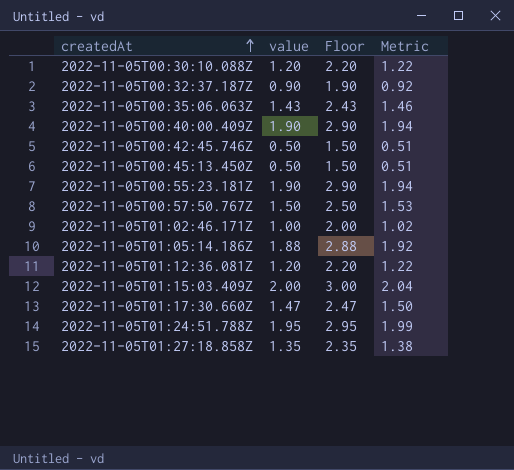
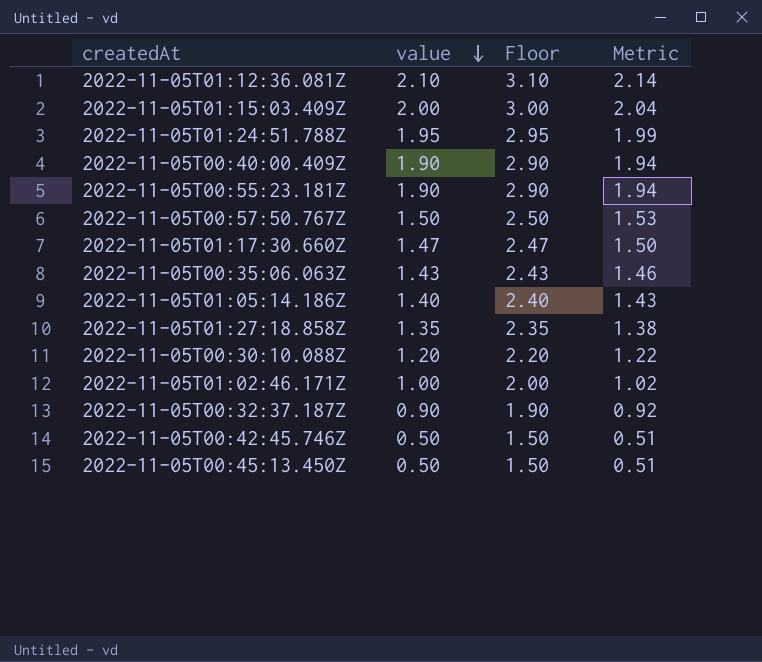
row order: createdAt ascending -> value descending
2022-11-05T01:12:36.081Z | value: 1.20 -> 2.10
2022-11-05T01:12:36.081Z | Floor: 2.20 -> 3.10
2022-11-05T01:12:36.081Z | Metric: 1.22 -> 2.14
2022-11-05T01:05:14.186Z | value: 1.88 -> 1.40
2022-11-05T01:05:14.186Z | Floor: 2.88 -> 2.40
2022-11-05T01:05:14.186Z | Metric: 1.92 -> 1.43

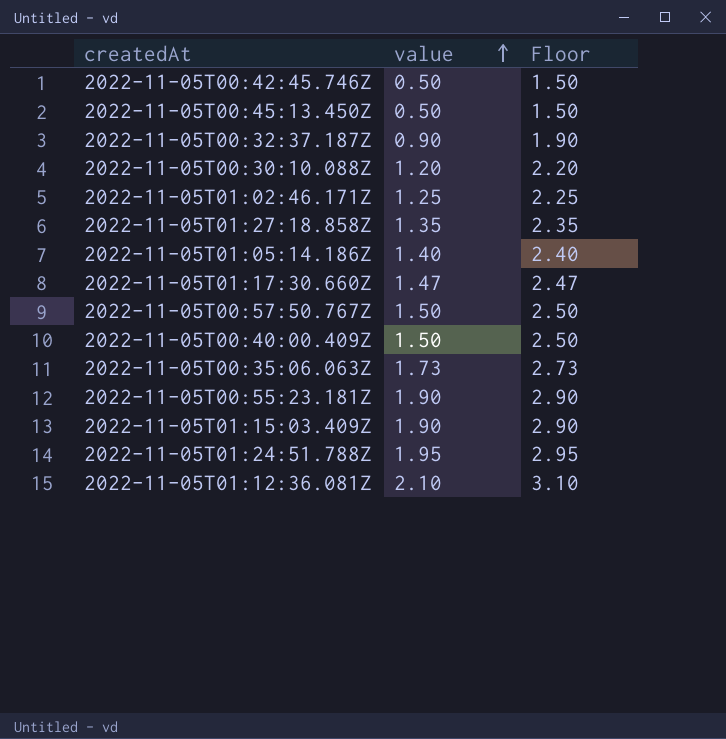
row order: value descending -> value ascending
column Metric | formula: [value] * 1.02 -> none
2022-11-05T01:02:46.171Z | value: 1.00 -> 1.25
2022-11-05T01:02:46.171Z | Floor: 2.00 -> 2.25
2022-11-05T00:40:00.409Z | value: 1.90 -> 1.50
2022-11-05T00:40:00.409Z | Floor: 2.90 -> 2.50
2022-11-05T00:35:06.063Z | value: 1.43 -> 1.73
2022-11-05T00:35:06.063Z | Floor: 2.43 -> 2.73
2022-11-05T01:15:03.409Z | value: 2.00 -> 1.90
2022-11-05T01:15:03.409Z | Floor: 3.00 -> 2.90

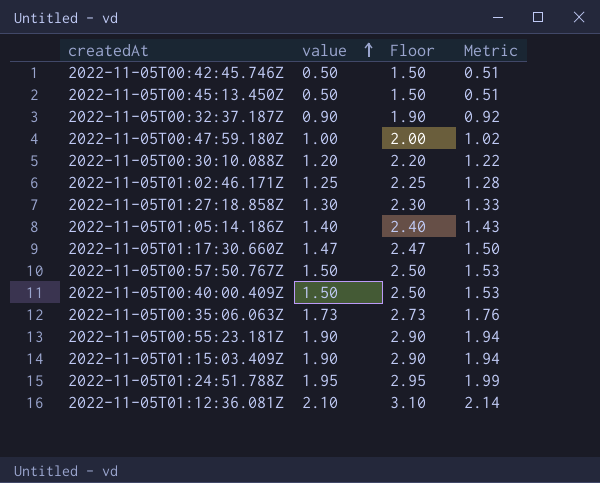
column Metric | formula: none -> [value] * 1.02
row 2022-11-05T00:47:59.180Z: none -> 1.00 | 2.00 | 1.02
2022-11-05T01:27:18.858Z | value: 1.35 -> 1.30
2022-11-05T01:27:18.858Z | Floor: 2.35 -> 2.30

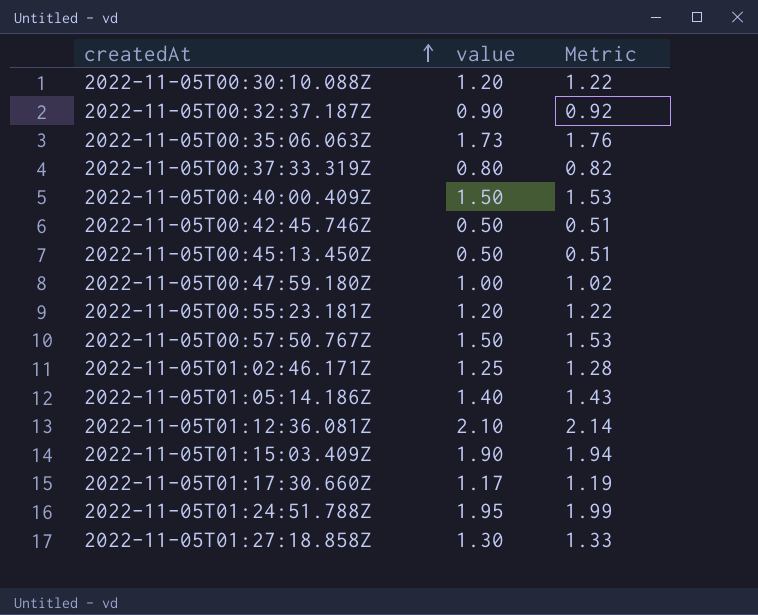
row order: value ascending -> createdAt ascending
column Floor | formula: [value] + 1 -> none
row 2022-11-05T00:37:33.319Z: none -> 0.80 | 0.82
2022-11-05T00:55:23.181Z | value: 1.90 -> 1.20
2022-11-05T00:55:23.181Z | Metric: 1.94 -> 1.22
2022-11-05T01:17:30.660Z | value: 1.47 -> 1.17
2022-11-05T01:17:30.660Z | Metric: 1.50 -> 1.19

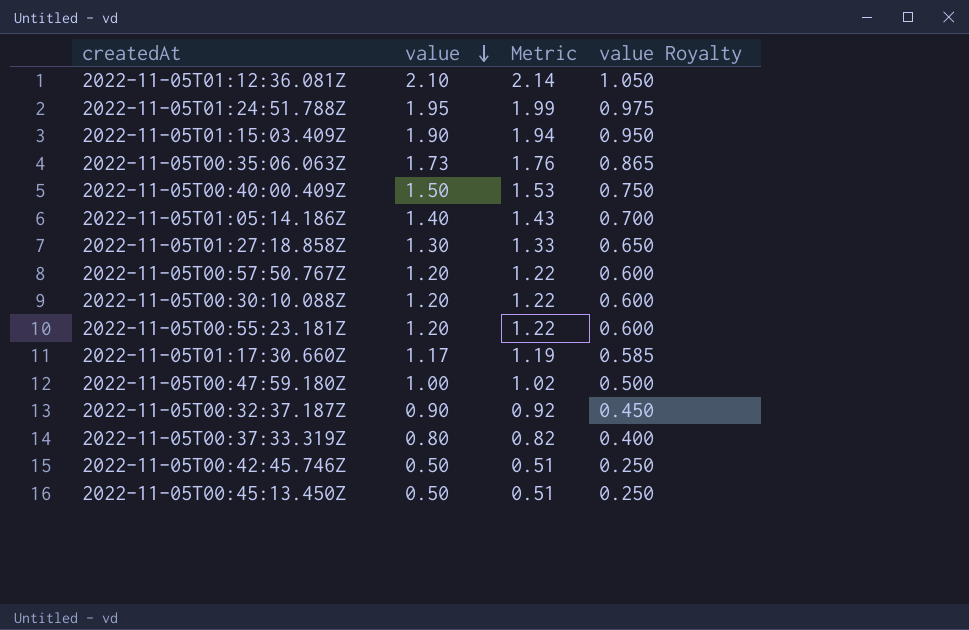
row order: createdAt ascending -> value descending
column value Royalty | formula: none -> [value] * 0.5
row 2022-11-05T01:02:46.171Z: 1.25 | 1.28 -> none
2022-11-05T00:57:50.767Z | value: 1.50 -> 1.20
2022-11-05T00:57:50.767Z | Metric: 1.53 -> 1.22

